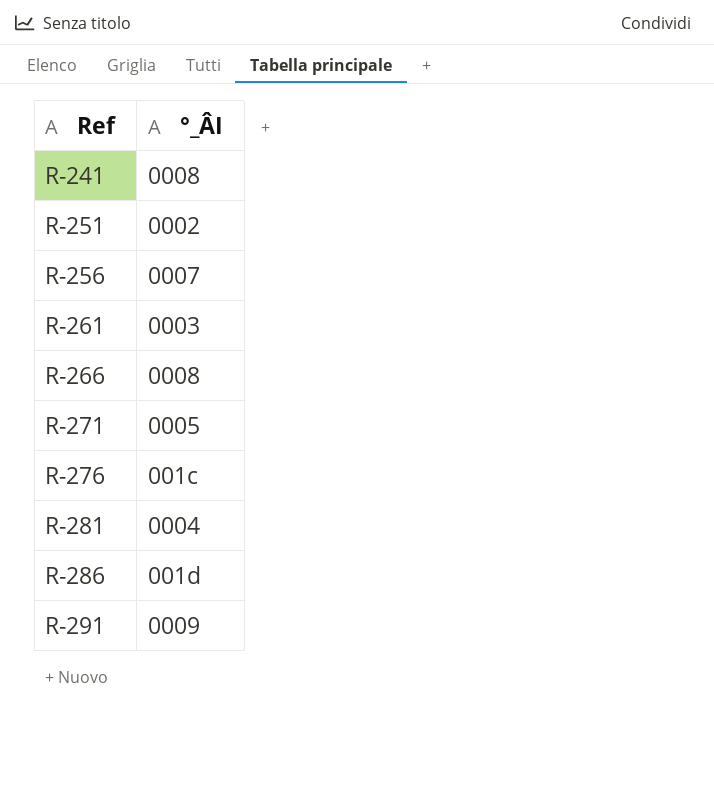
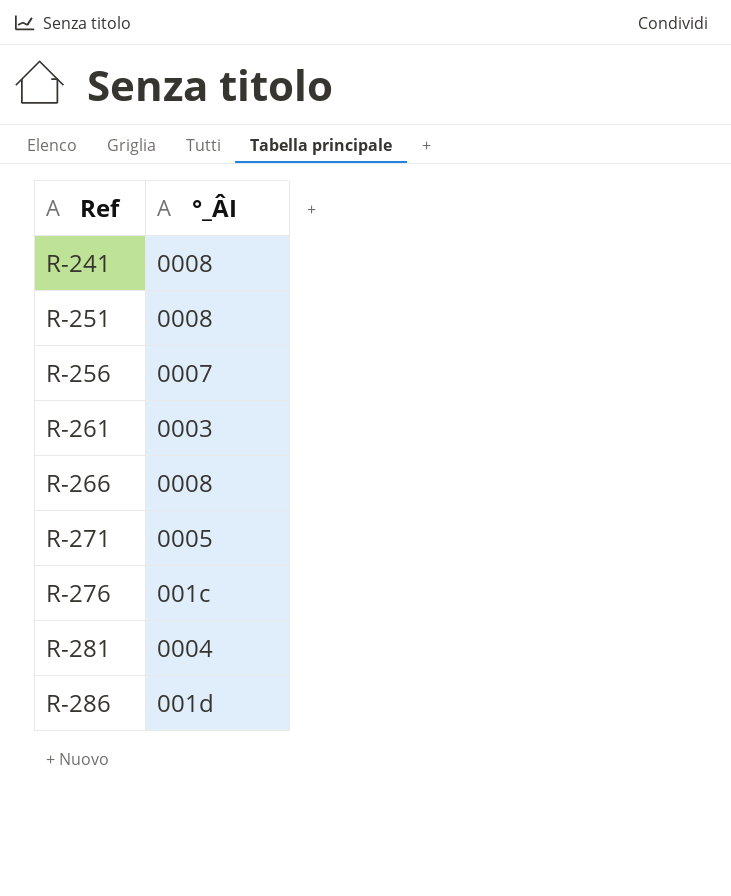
row R-291: 0009 -> none
R-251 | °_ÂI: 0002 -> 0008

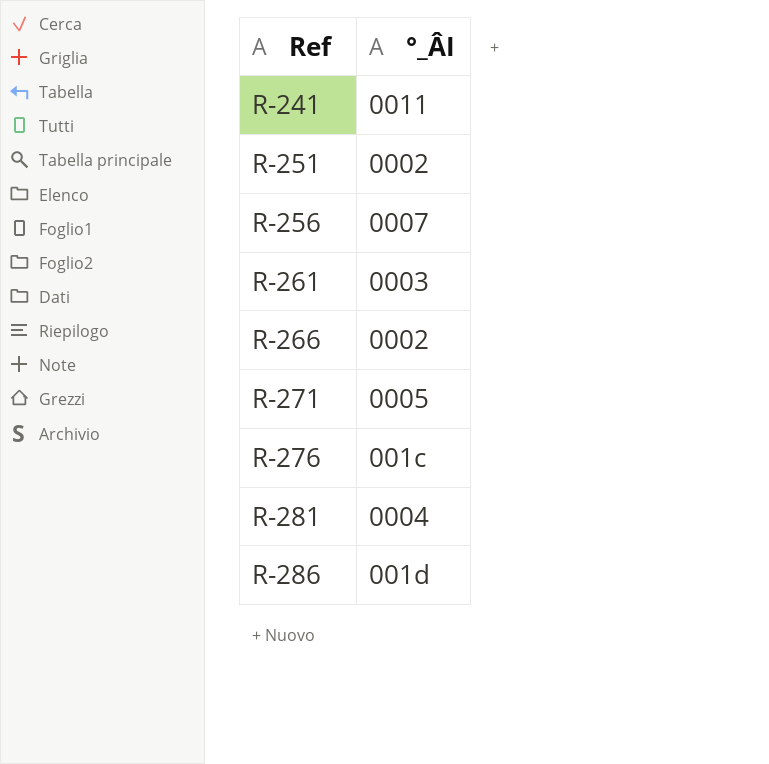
R-241 | °_ÂI: 0008 -> 0011
R-251 | °_ÂI: 0008 -> 0002
R-266 | °_ÂI: 0008 -> 0002

